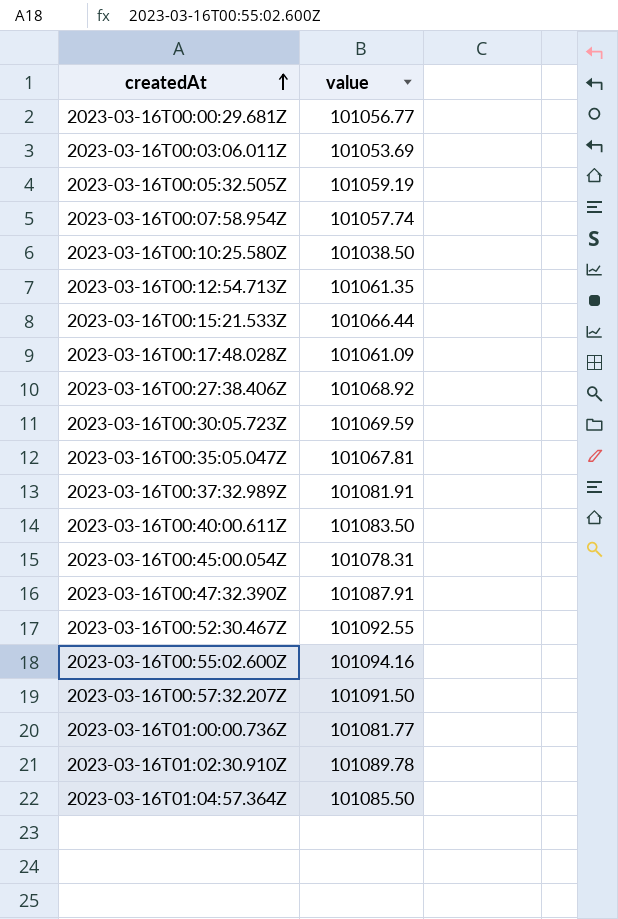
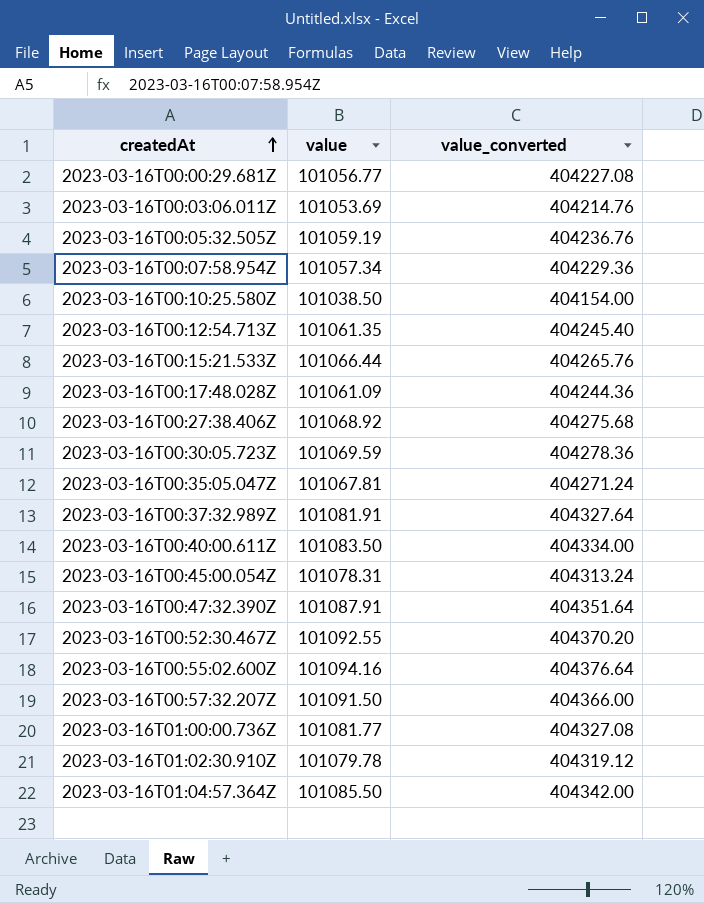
column value_converted | formula: none -> [value] * 4
2023-03-16T00:07:58.954Z | value: 101057.74 -> 101057.34
2023-03-16T01:02:30.910Z | value: 101089.78 -> 101079.78

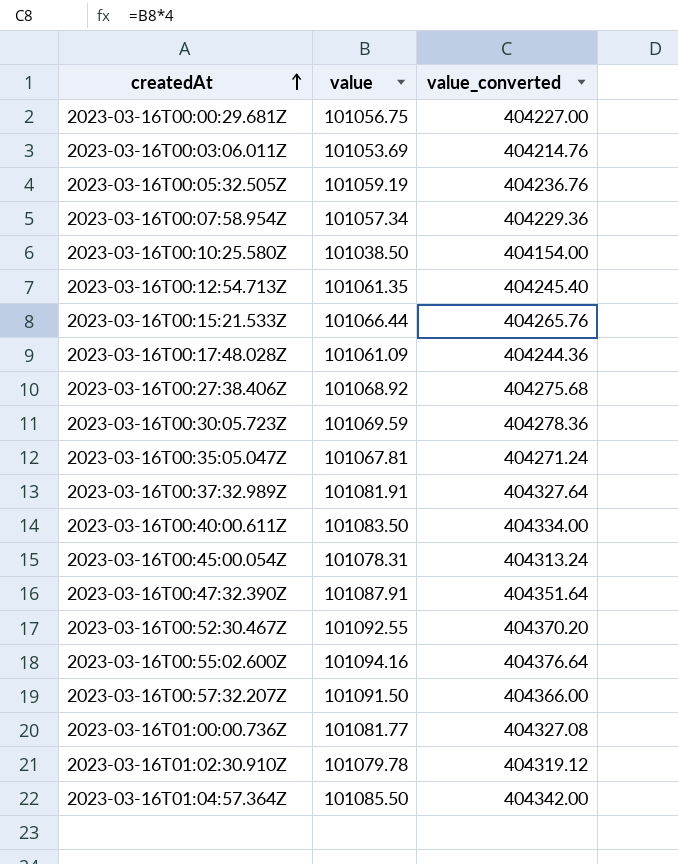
2023-03-16T00:00:29.681Z | value: 101056.77 -> 101056.75
2023-03-16T00:00:29.681Z | value_converted: 404227.08 -> 404227.00

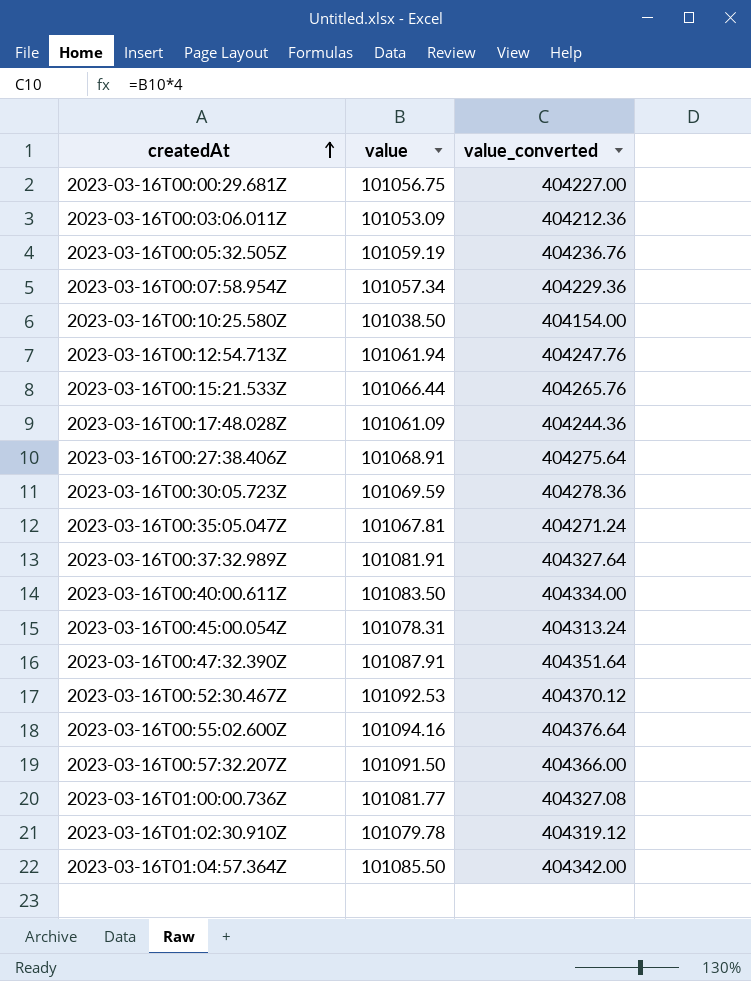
2023-03-16T00:03:06.011Z | value: 101053.69 -> 101053.09
2023-03-16T00:03:06.011Z | value_converted: 404214.76 -> 404212.36
2023-03-16T00:12:54.713Z | value: 101061.35 -> 101061.94
2023-03-16T00:12:54.713Z | value_converted: 404245.40 -> 404247.76
2023-03-16T00:27:38.406Z | value: 101068.92 -> 101068.91
2023-03-16T00:27:38.406Z | value_converted: 404275.68 -> 404275.64
2023-03-16T00:52:30.467Z | value: 101092.55 -> 101092.53
2023-03-16T00:52:30.467Z | value_converted: 404370.20 -> 404370.12

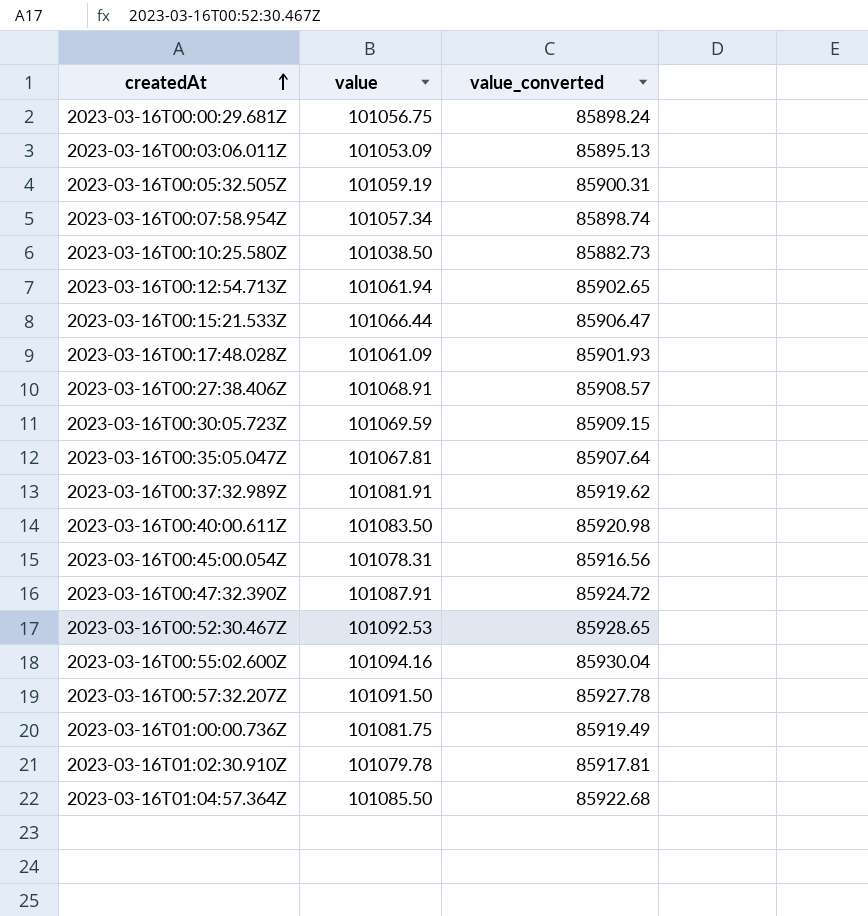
column value_converted | formula: [value] * 4 -> [value] * 0.85
2023-03-16T01:00:00.736Z | value: 101081.77 -> 101081.75

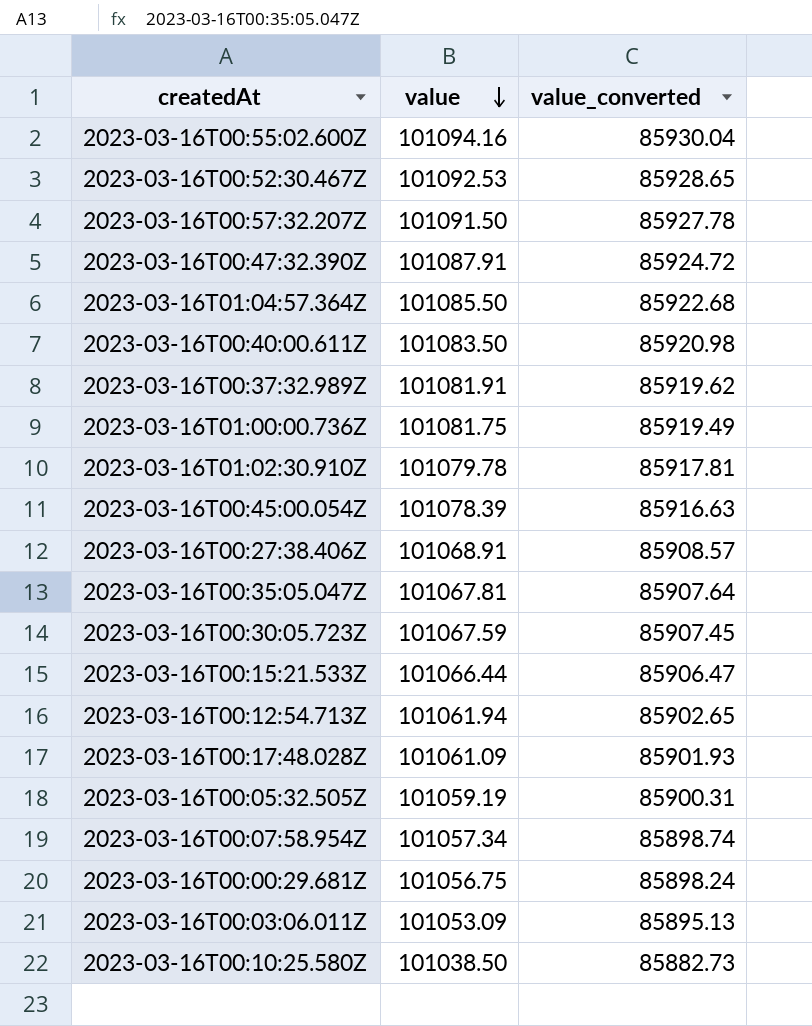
row order: createdAt ascending -> value descending
2023-03-16T00:45:00.054Z | value: 101078.31 -> 101078.39
2023-03-16T00:45:00.054Z | value_converted: 85916.56 -> 85916.63
2023-03-16T00:30:05.723Z | value: 101069.59 -> 101067.59
2023-03-16T00:30:05.723Z | value_converted: 85909.15 -> 85907.45

